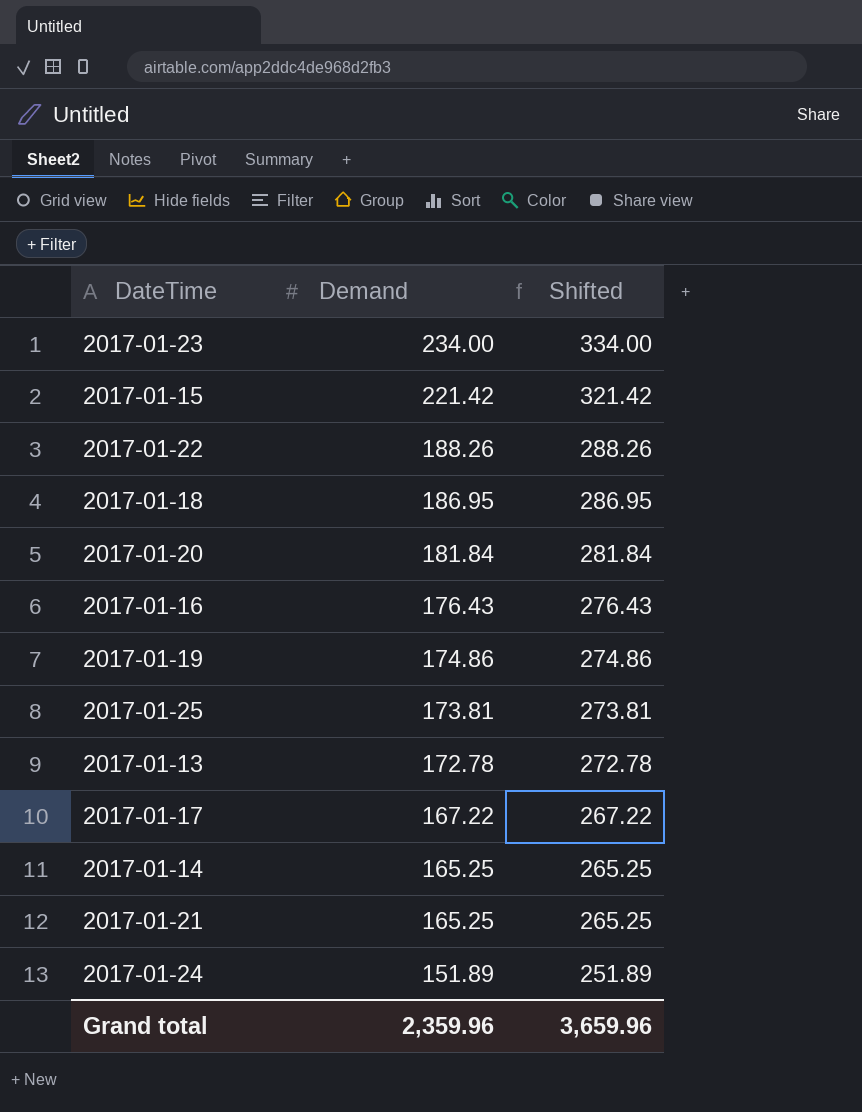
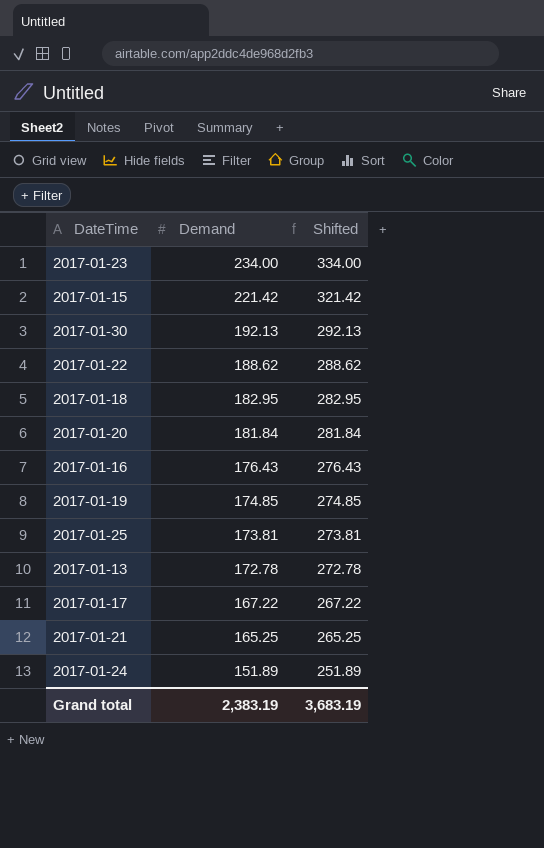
row 2017-01-14: 165.25 | 265.25 -> none
row 2017-01-30: none -> 192.13 | 292.13
2017-01-22 | Demand: 188.26 -> 188.62
2017-01-22 | Shifted: 288.26 -> 288.62
2017-01-18 | Demand: 186.95 -> 182.95
2017-01-18 | Shifted: 286.95 -> 282.95
2017-01-19 | Demand: 174.86 -> 174.85
2017-01-19 | Shifted: 274.86 -> 274.85
Grand total | Demand: 2,359.96 -> 2,383.19
Grand total | Shifted: 3,659.96 -> 3,683.19

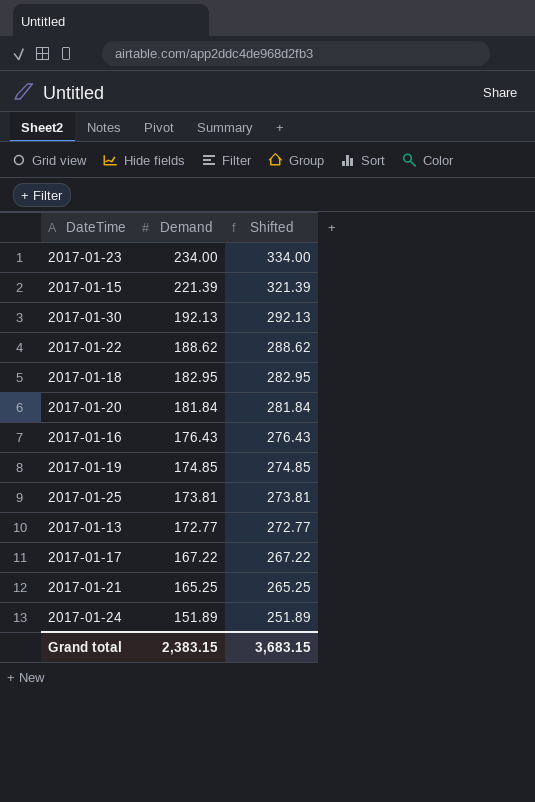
2017-01-15 | Demand: 221.42 -> 221.39
2017-01-15 | Shifted: 321.42 -> 321.39
2017-01-13 | Demand: 172.78 -> 172.77
2017-01-13 | Shifted: 272.78 -> 272.77
Grand total | Demand: 2,383.19 -> 2,383.15
Grand total | Shifted: 3,683.19 -> 3,683.15

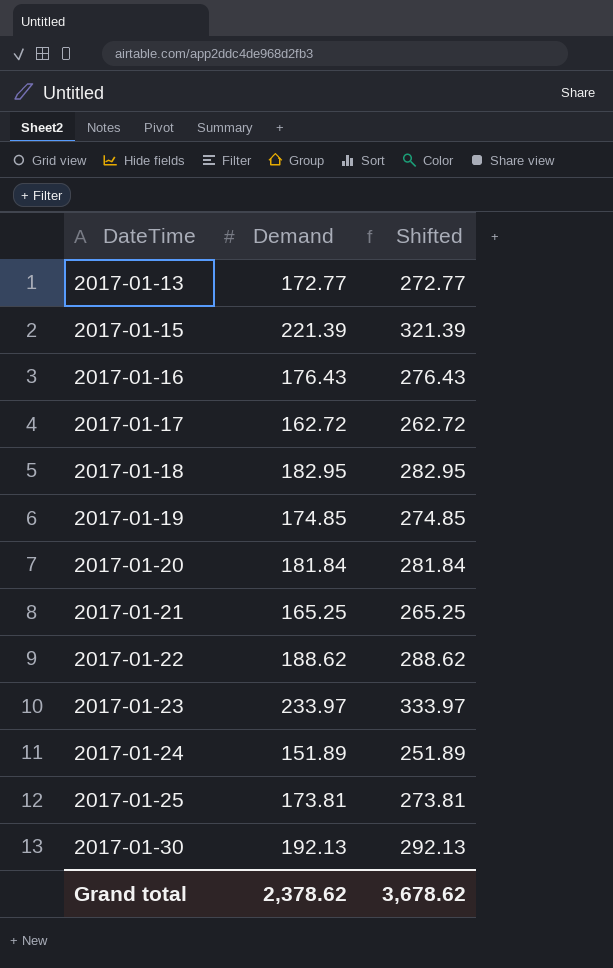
row order: Demand descending -> DateTime ascending
2017-01-17 | Demand: 167.22 -> 162.72
2017-01-17 | Shifted: 267.22 -> 262.72
2017-01-23 | Demand: 234.00 -> 233.97
2017-01-23 | Shifted: 334.00 -> 333.97
Grand total | Demand: 2,383.15 -> 2,378.62
Grand total | Shifted: 3,683.15 -> 3,678.62

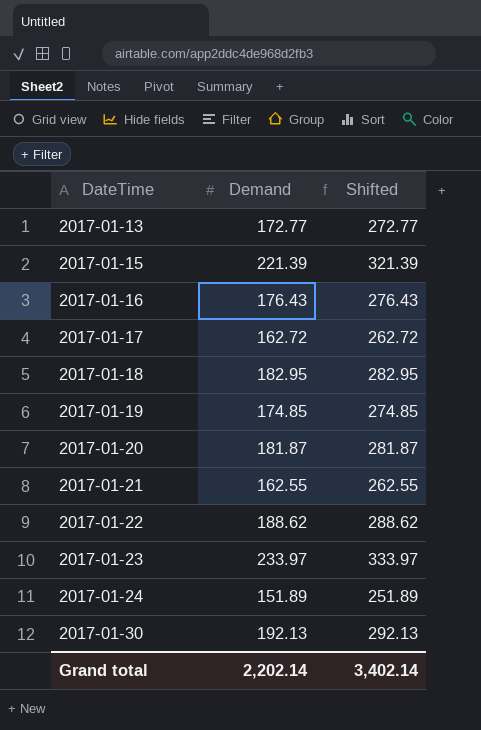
row 2017-01-25: 173.81 | 273.81 -> none
2017-01-20 | Demand: 181.84 -> 181.87
2017-01-20 | Shifted: 281.84 -> 281.87
2017-01-21 | Demand: 165.25 -> 162.55
2017-01-21 | Shifted: 265.25 -> 262.55
Grand total | Demand: 2,378.62 -> 2,202.14
Grand total | Shifted: 3,678.62 -> 3,402.14

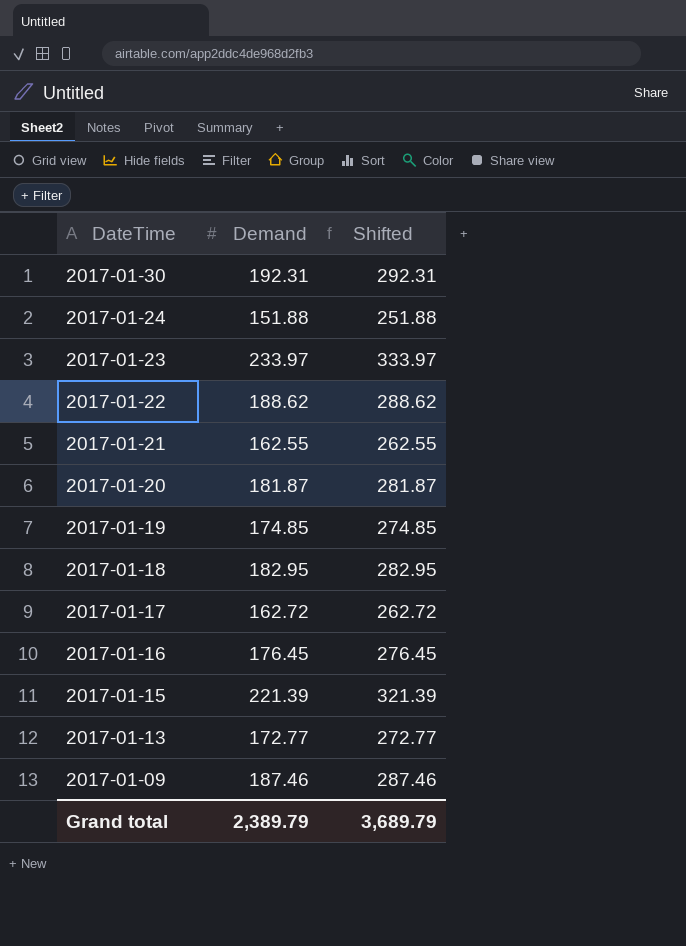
row order: DateTime ascending -> DateTime descending
2017-01-30 | Demand: 192.13 -> 192.31
2017-01-30 | Shifted: 292.13 -> 292.31
2017-01-24 | Demand: 151.89 -> 151.88
2017-01-24 | Shifted: 251.89 -> 251.88
2017-01-16 | Demand: 176.43 -> 176.45
2017-01-16 | Shifted: 276.43 -> 276.45
row 2017-01-09: none -> 187.46 | 287.46
Grand total | Demand: 2,202.14 -> 2,389.79
Grand total | Shifted: 3,402.14 -> 3,689.79

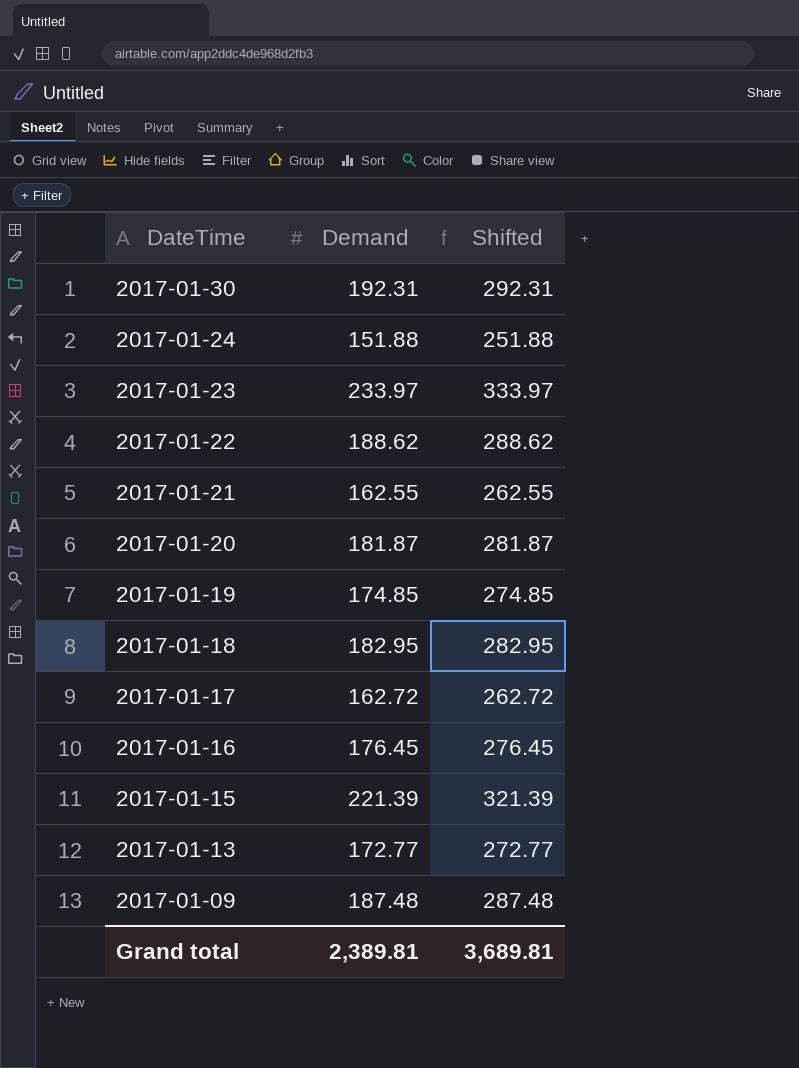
2017-01-09 | Demand: 187.46 -> 187.48
2017-01-09 | Shifted: 287.46 -> 287.48
Grand total | Demand: 2,389.79 -> 2,389.81
Grand total | Shifted: 3,689.79 -> 3,689.81

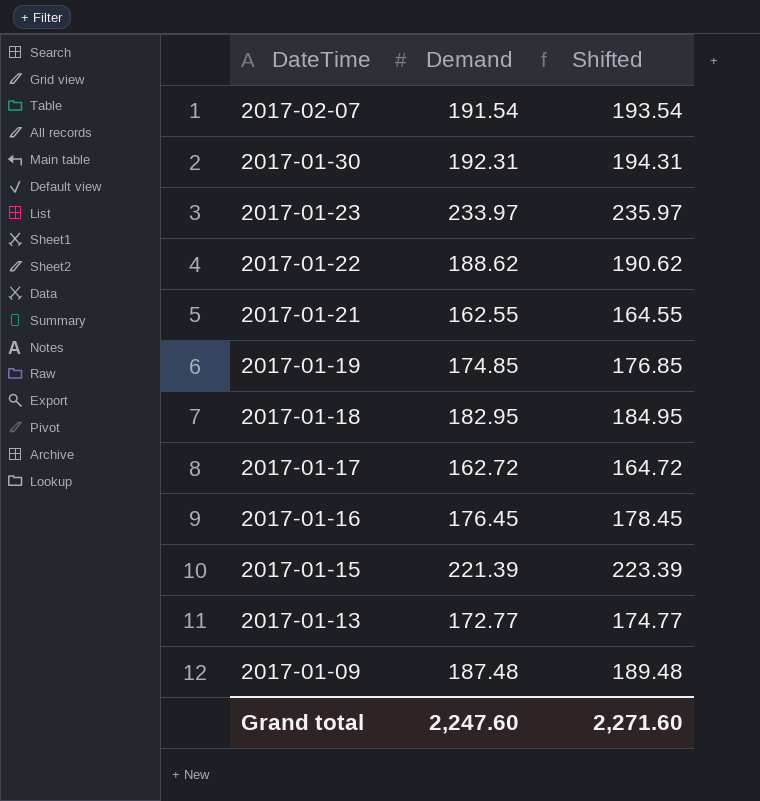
column Shifted | formula: [Demand] + 100 -> [Demand] + 2
row 2017-01-24: 151.88 | 251.88 -> none
row 2017-01-20: 181.87 | 281.87 -> none
row 2017-02-07: none -> 191.54 | 193.54
Grand total | Demand: 2,389.81 -> 2,247.60
Grand total | Shifted: 3,689.81 -> 2,271.60

